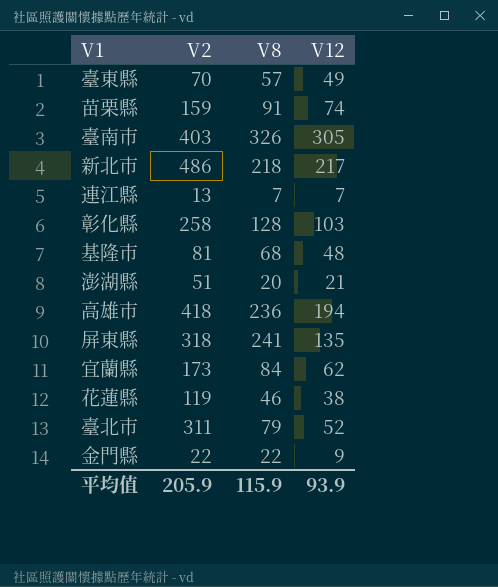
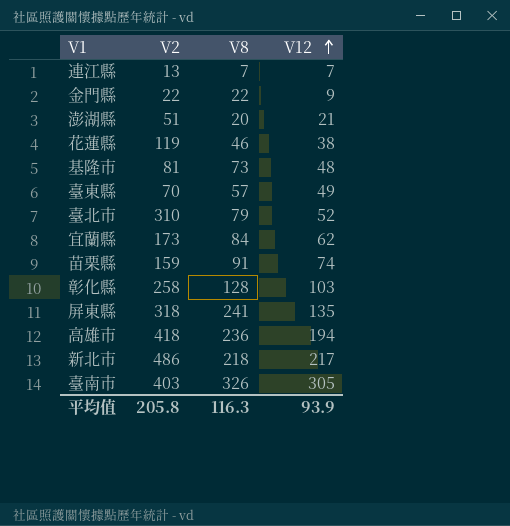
row order: none -> V12 ascending
基隆市 | V8: 68 -> 73
臺北市 | V2: 311 -> 310
平均值 | V2: 205.9 -> 205.8
平均值 | V8: 115.9 -> 116.3

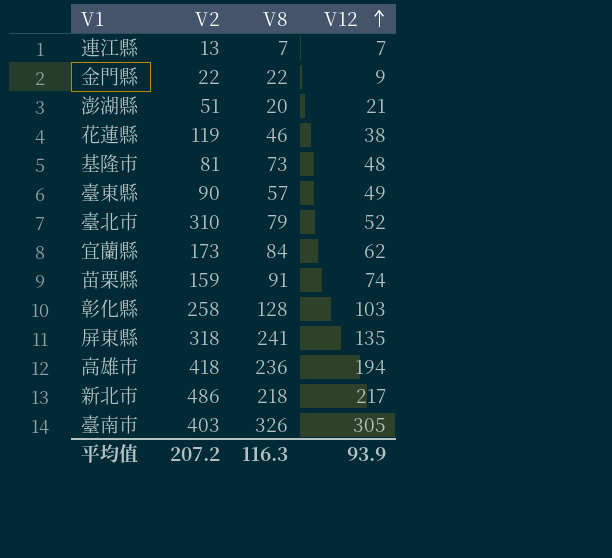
臺東縣 | V2: 70 -> 90
平均值 | V2: 205.8 -> 207.2

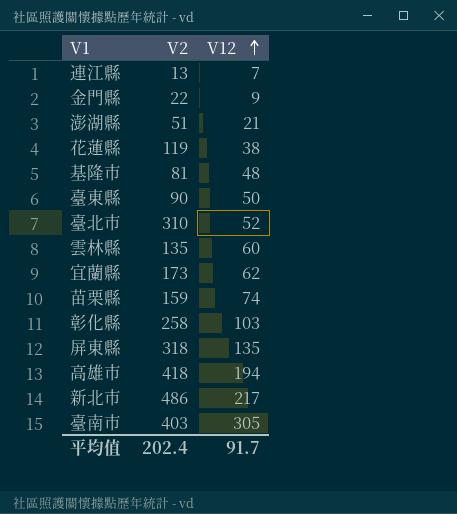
column V8 | position: 3 -> none
臺東縣 | V12: 49 -> 50
row 雲林縣: none -> 135 | 60
平均值 | V2: 207.2 -> 202.4
平均值 | V12: 93.9 -> 91.7

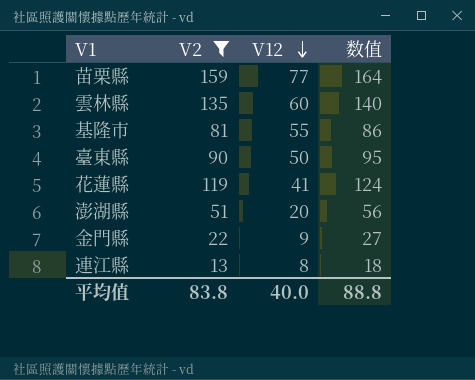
filter: none -> V2 <= 159
row order: V12 ascending -> V12 descending
column 数值 | formula: none -> [V2] + 5
苗栗縣 | V12: 74 -> 77
基隆市 | V12: 48 -> 55
花蓮縣 | V12: 38 -> 41
澎湖縣 | V12: 21 -> 20
連江縣 | V12: 7 -> 8
平均值 | V2: 202.4 -> 83.8
平均值 | V12: 91.7 -> 40.0

